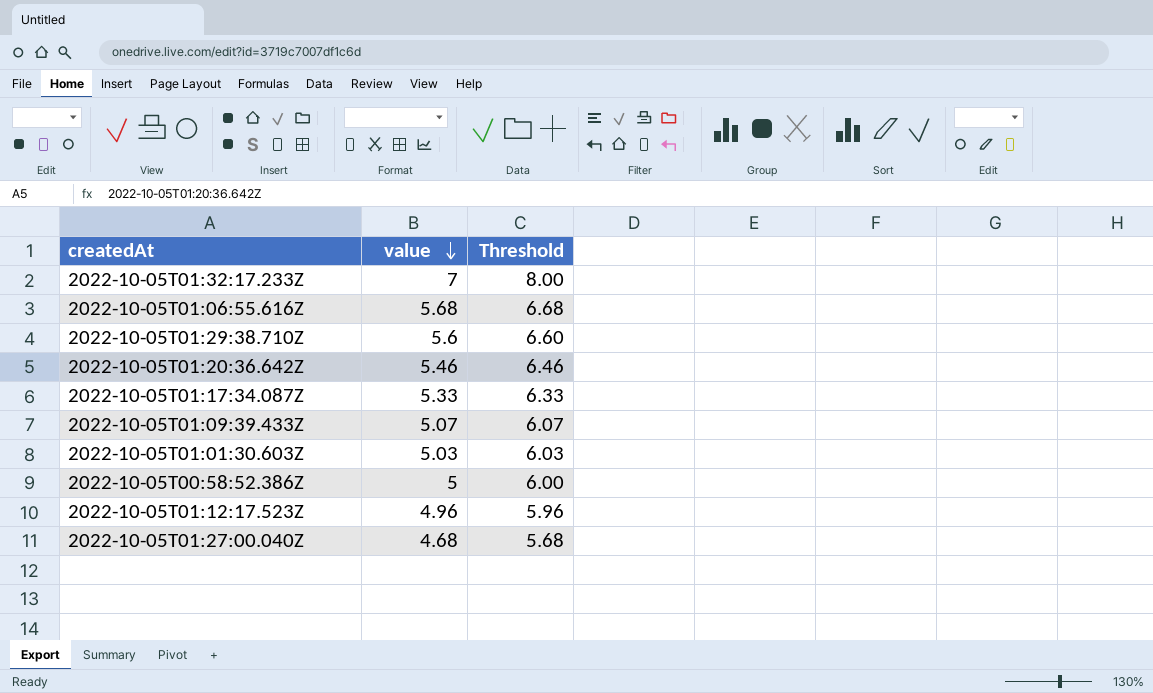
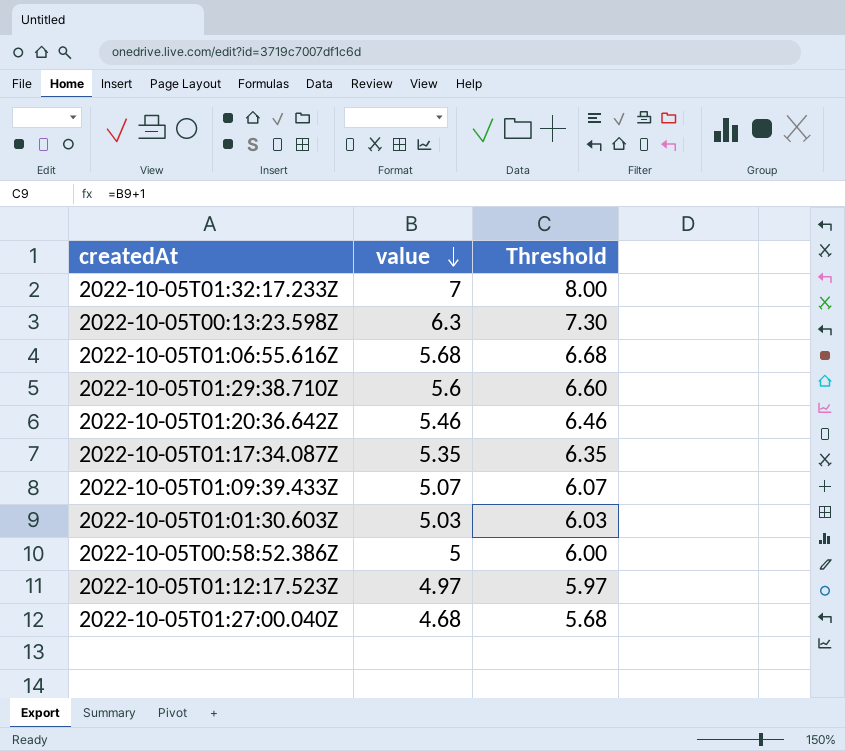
row 2022-10-05T00:13:23.598Z: none -> 6.3 | 7.30
2022-10-05T01:17:34.087Z | value: 5.33 -> 5.35
2022-10-05T01:17:34.087Z | Threshold: 6.33 -> 6.35
2022-10-05T01:12:17.523Z | value: 4.96 -> 4.97
2022-10-05T01:12:17.523Z | Threshold: 5.96 -> 5.97

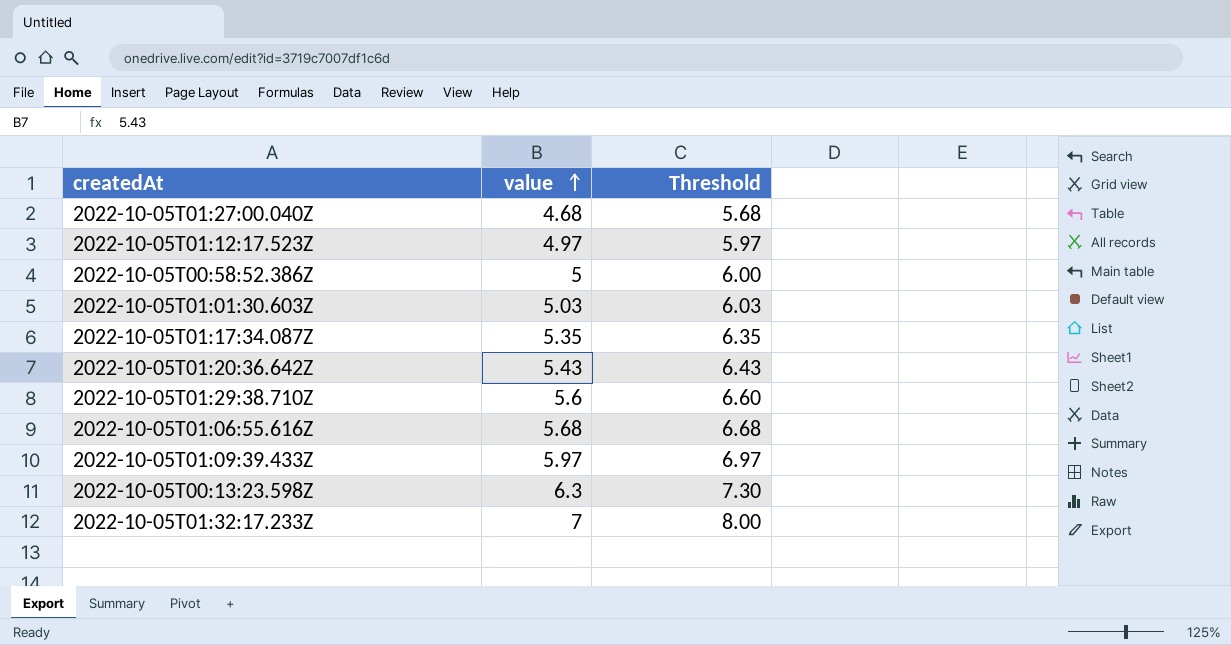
row order: value descending -> value ascending
2022-10-05T01:20:36.642Z | value: 5.46 -> 5.43
2022-10-05T01:20:36.642Z | Threshold: 6.46 -> 6.43
2022-10-05T01:09:39.433Z | value: 5.07 -> 5.97
2022-10-05T01:09:39.433Z | Threshold: 6.07 -> 6.97

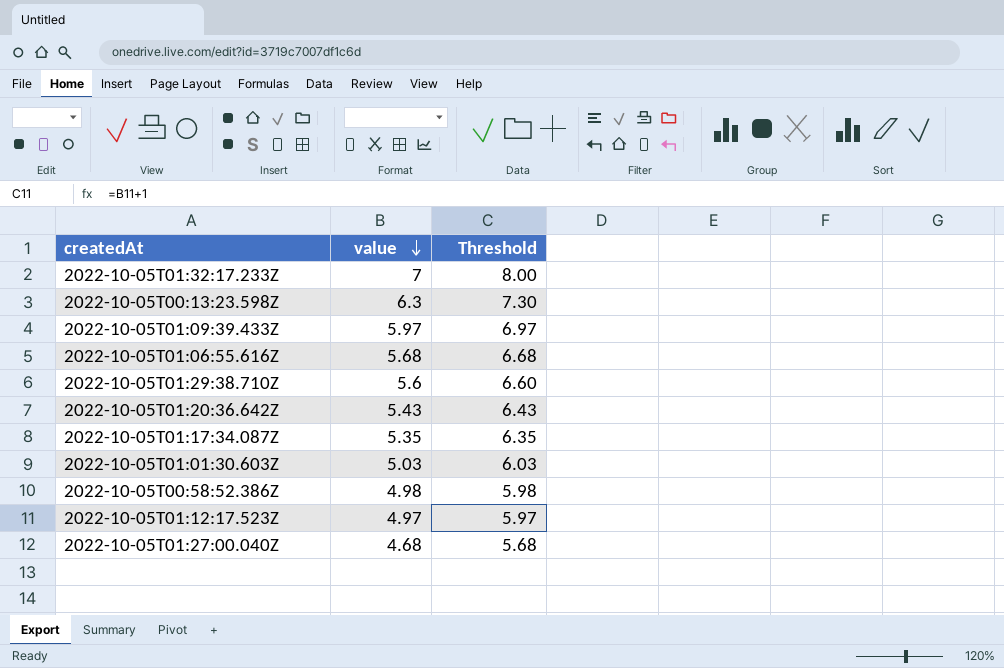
row order: value ascending -> value descending
2022-10-05T00:58:52.386Z | value: 5 -> 4.98
2022-10-05T00:58:52.386Z | Threshold: 6.00 -> 5.98

